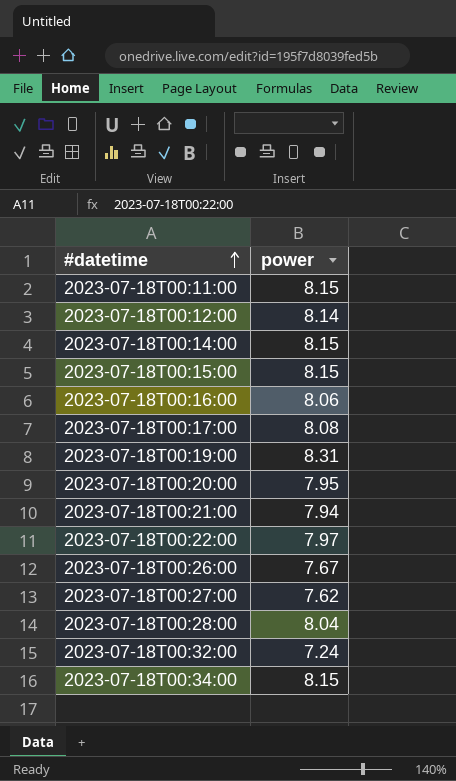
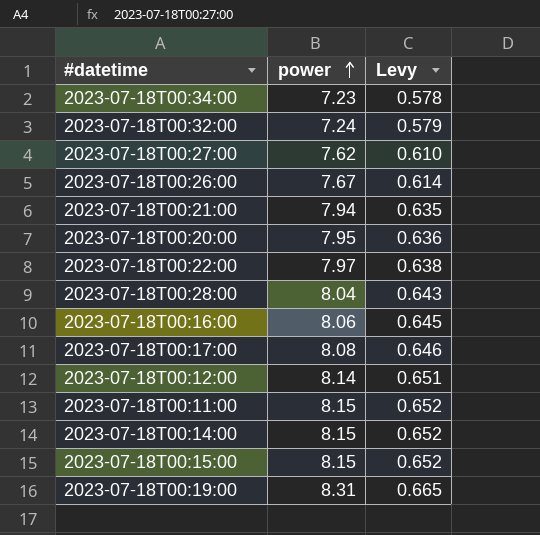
row order: #datetime ascending -> power ascending
column Levy | formula: none -> [power] * 0.08
2023-07-18T00:34:00 | power: 8.15 -> 7.23

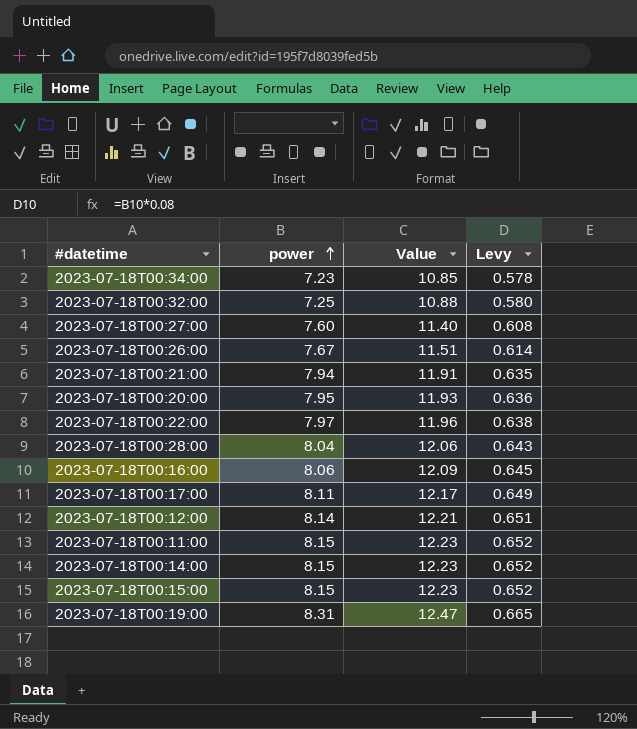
column Value | formula: none -> [power] * 1.5
2023-07-18T00:32:00 | power: 7.24 -> 7.25
2023-07-18T00:32:00 | Levy: 0.579 -> 0.580
2023-07-18T00:27:00 | power: 7.62 -> 7.60
2023-07-18T00:27:00 | Levy: 0.610 -> 0.608
2023-07-18T00:17:00 | power: 8.08 -> 8.11
2023-07-18T00:17:00 | Levy: 0.646 -> 0.649

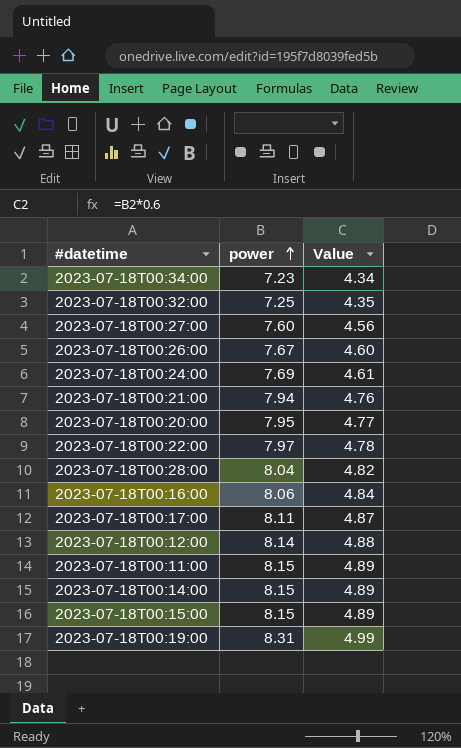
column Levy | formula: [power] * 0.08 -> none
column Value | formula: [power] * 1.5 -> [power] * 0.6
row 2023-07-18T00:24:00: none -> 7.69 | 4.61

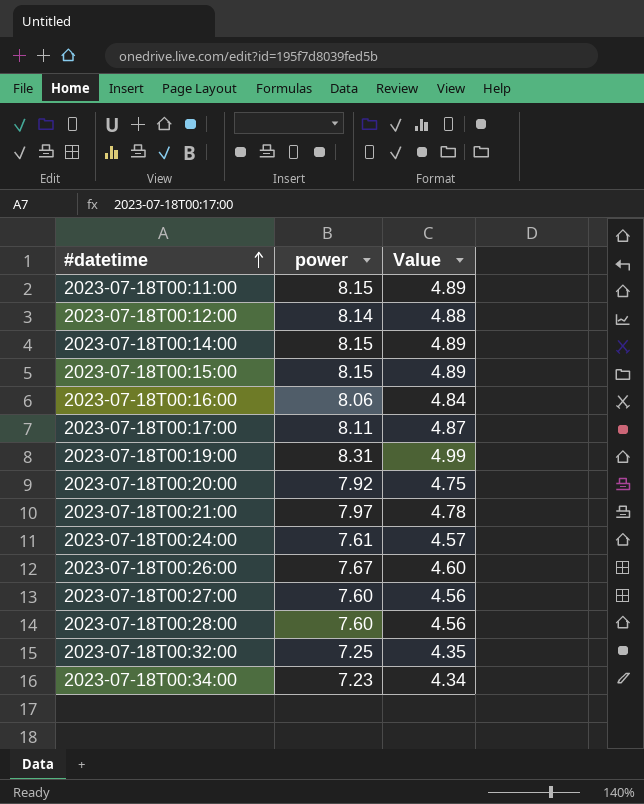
row order: power ascending -> #datetime ascending
row 2023-07-18T00:22:00: 7.97 | 4.78 -> none
2023-07-18T00:20:00 | power: 7.95 -> 7.92
2023-07-18T00:20:00 | Value: 4.77 -> 4.75
2023-07-18T00:21:00 | power: 7.94 -> 7.97
2023-07-18T00:21:00 | Value: 4.76 -> 4.78
2023-07-18T00:24:00 | power: 7.69 -> 7.61
2023-07-18T00:24:00 | Value: 4.61 -> 4.57
2023-07-18T00:28:00 | power: 8.04 -> 7.60
2023-07-18T00:28:00 | Value: 4.82 -> 4.56

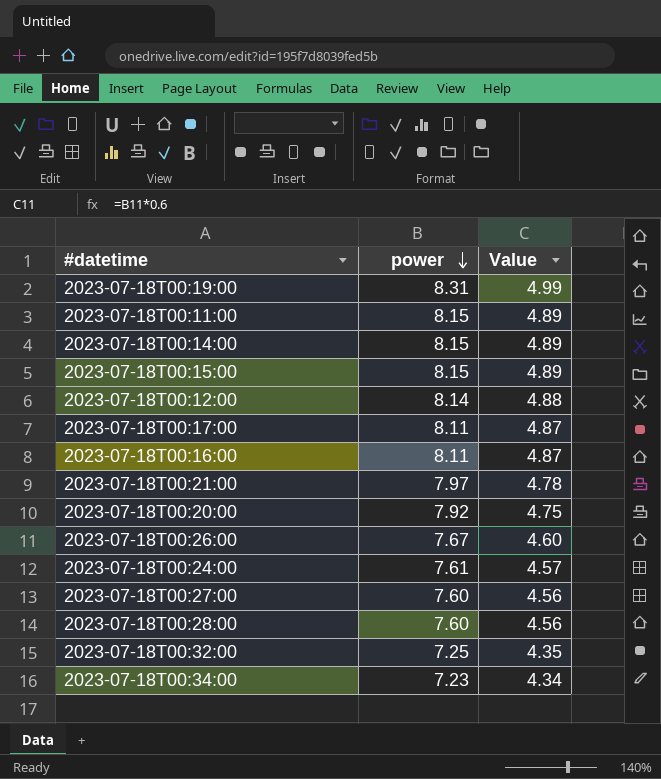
row order: #datetime ascending -> power descending
2023-07-18T00:16:00 | power: 8.06 -> 8.11
2023-07-18T00:16:00 | Value: 4.84 -> 4.87

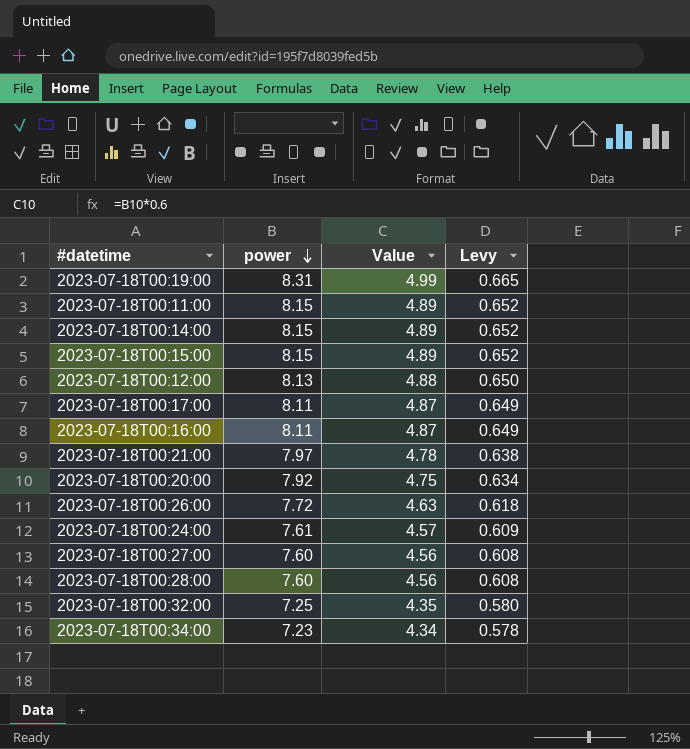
column Levy | formula: none -> [power] * 0.08
2023-07-18T00:12:00 | power: 8.14 -> 8.13
2023-07-18T00:26:00 | power: 7.67 -> 7.72
2023-07-18T00:26:00 | Value: 4.60 -> 4.63

